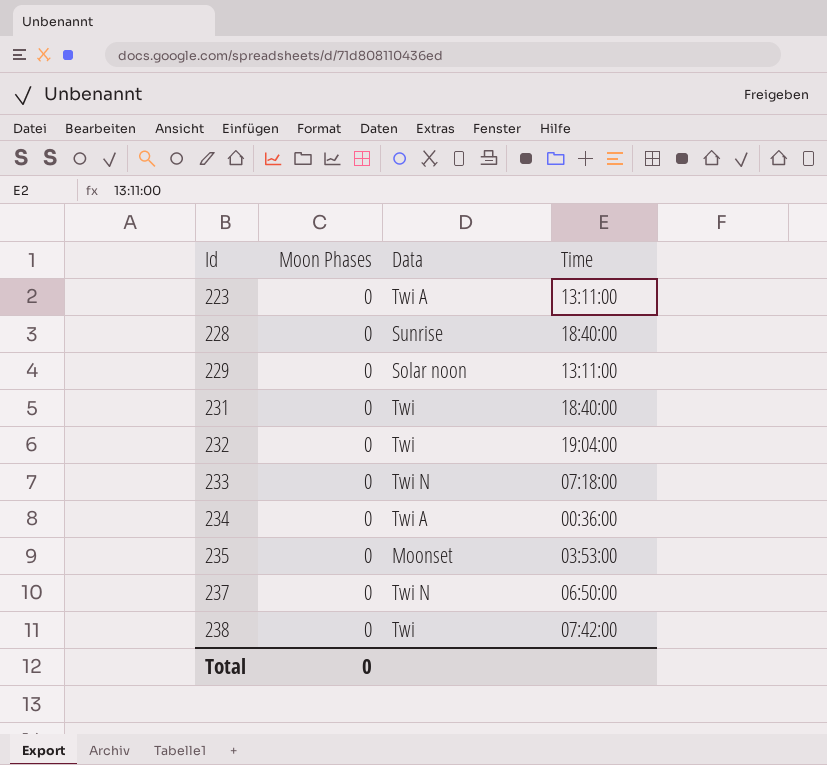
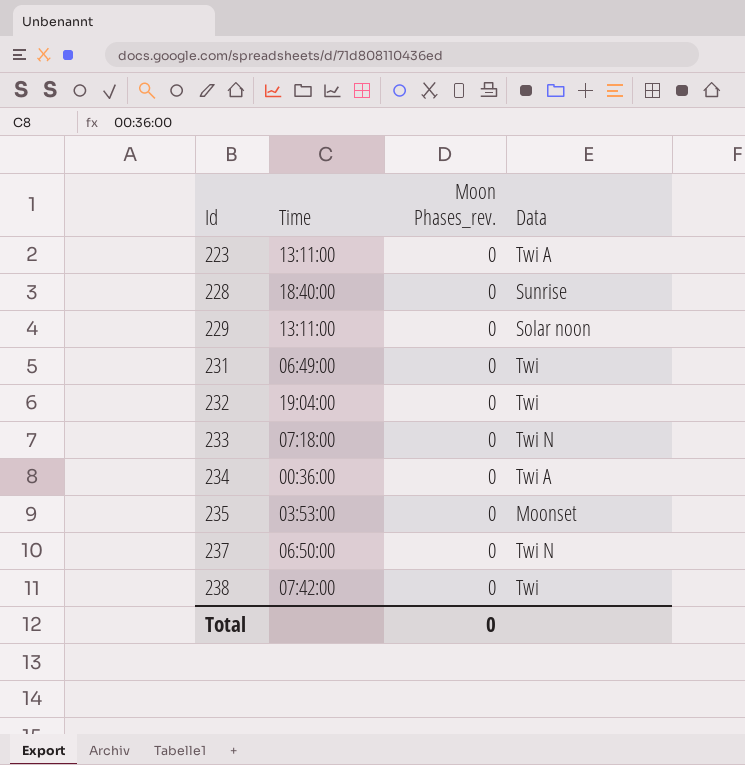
column Time | position: 4 -> 2
column name: Moon Phases -> Moon Phases_rev.
231 | Time: 18:40:00 -> 06:49:00

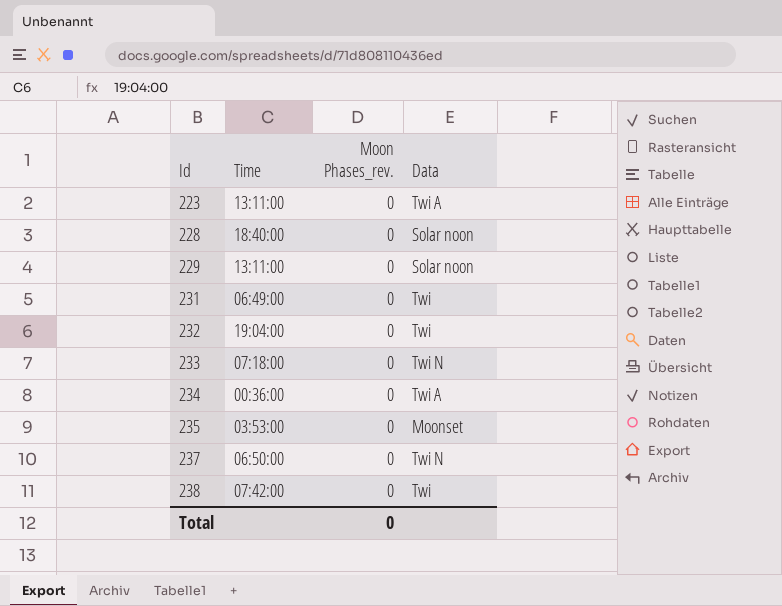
228 | Data: Sunrise -> Solar noon

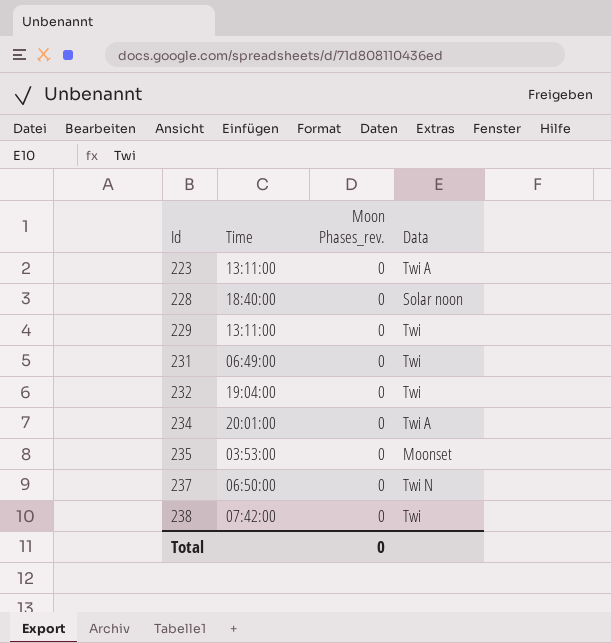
row 233: 07:18:00 | 0 | Twi N -> none
229 | Data: Solar noon -> Twi
234 | Time: 00:36:00 -> 20:01:00

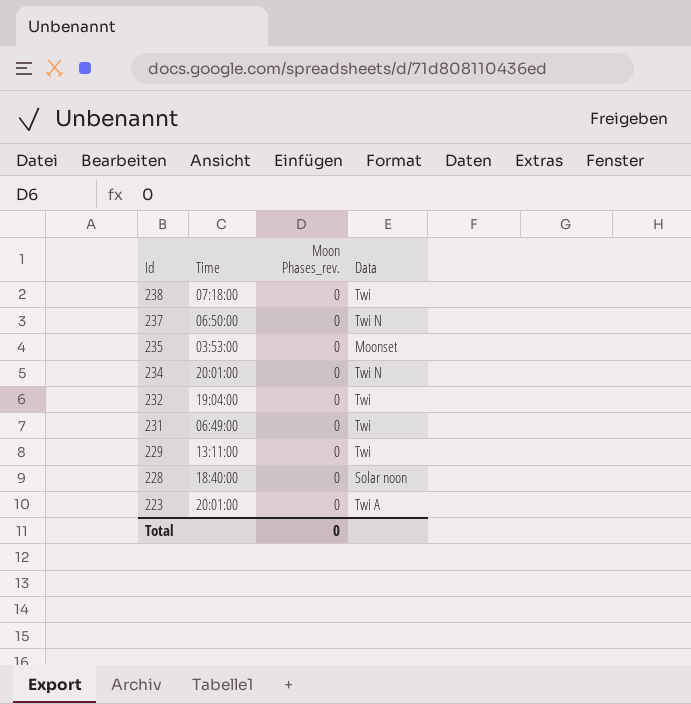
row order: Id ascending -> Id descending
238 | Time: 07:42:00 -> 07:18:00
234 | Data: Twi A -> Twi N
223 | Time: 13:11:00 -> 20:01:00

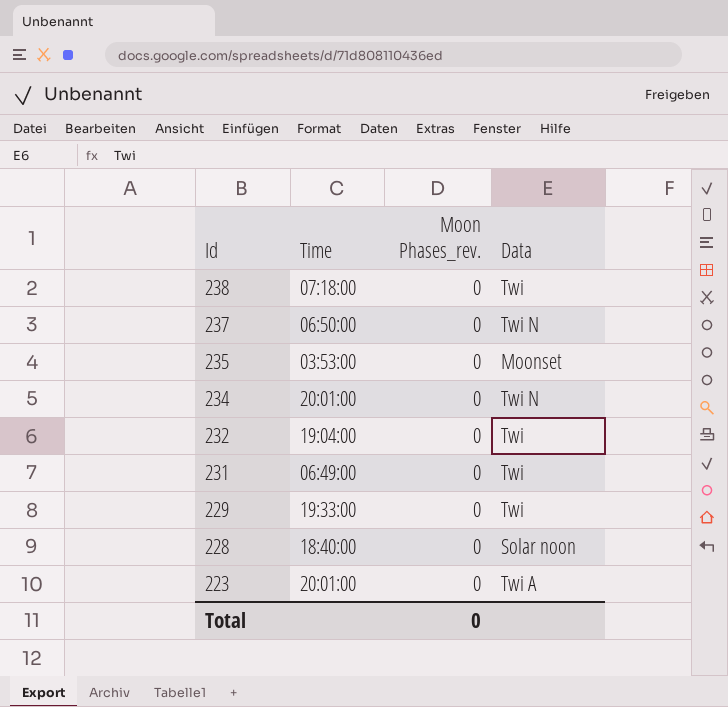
229 | Time: 13:11:00 -> 19:33:00

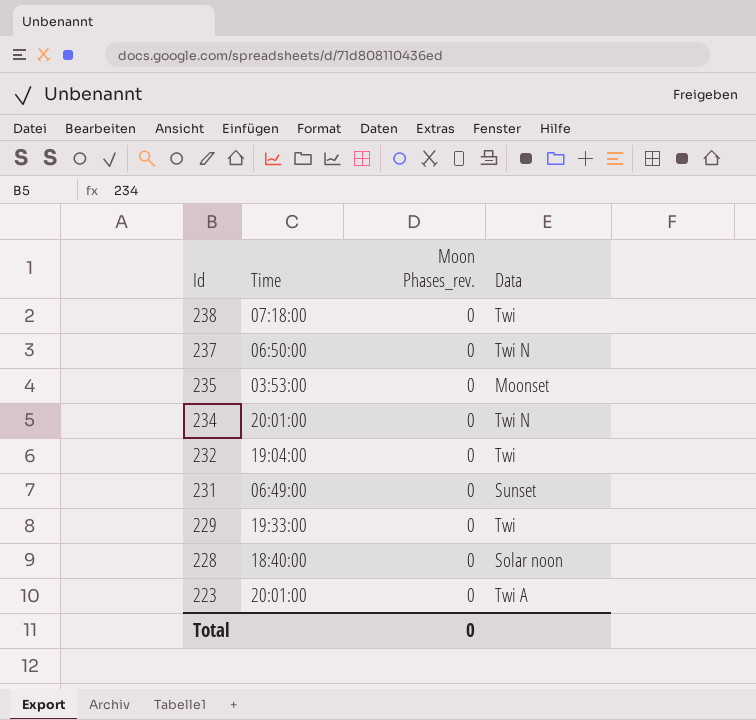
231 | Data: Twi -> Sunset

